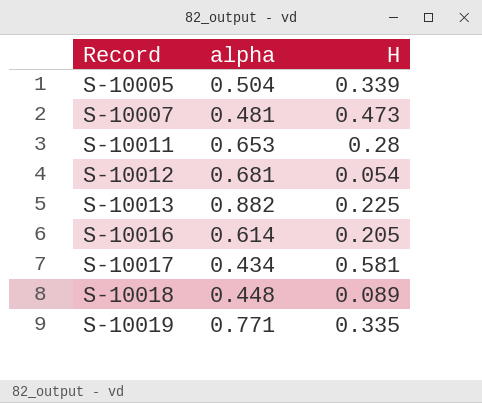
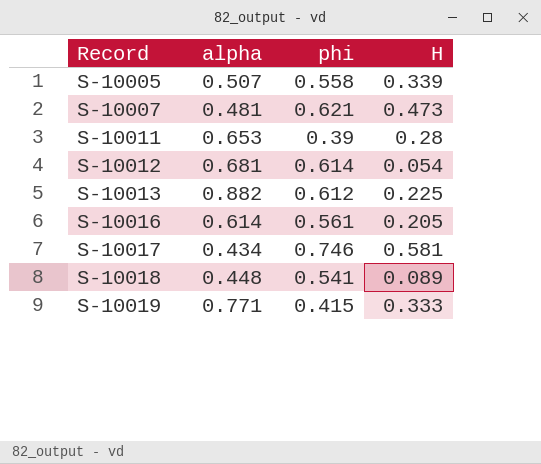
column phi | position: none -> 3
S-10005 | alpha: 0.504 -> 0.507
S-10019 | H: 0.335 -> 0.333

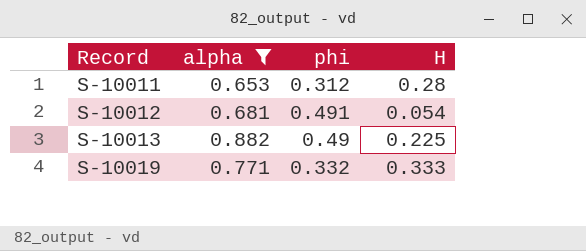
filter: none -> alpha >= 0.653
S-10011 | phi: 0.39 -> 0.312
S-10012 | phi: 0.614 -> 0.491
S-10013 | phi: 0.612 -> 0.49
S-10019 | phi: 0.415 -> 0.332

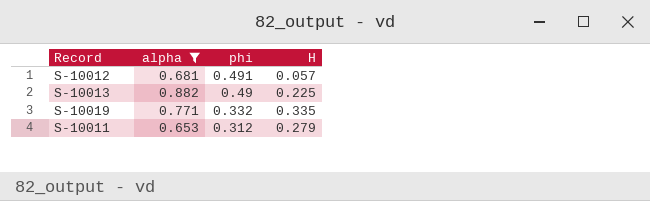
row order: Record ascending -> phi descending
S-10012 | H: 0.054 -> 0.057
S-10019 | H: 0.333 -> 0.335
S-10011 | H: 0.28 -> 0.279

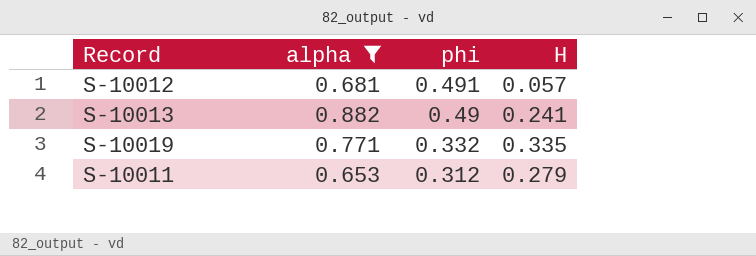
S-10013 | H: 0.225 -> 0.241

